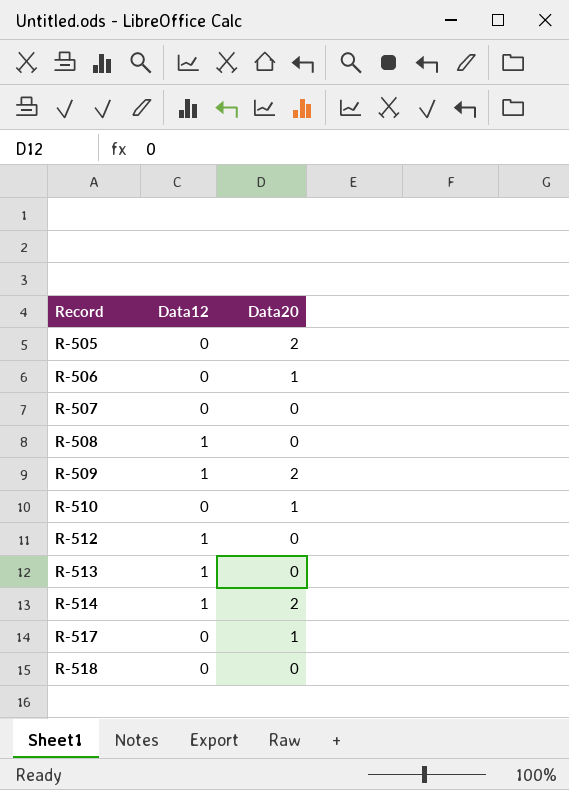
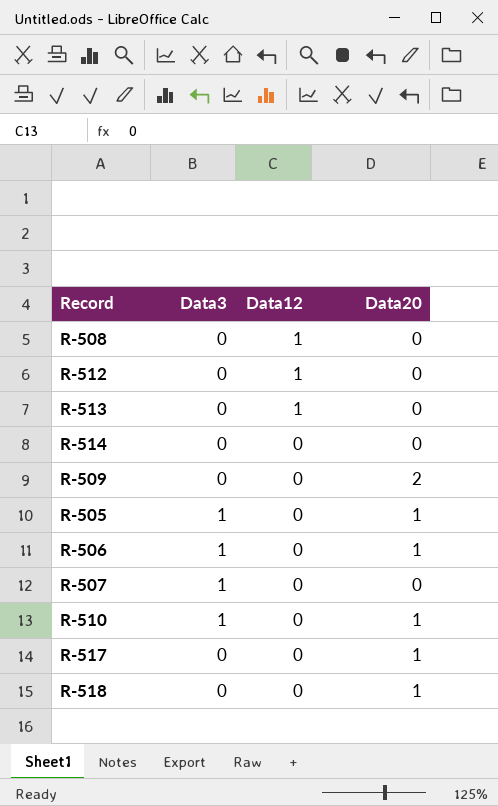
row order: Record ascending -> Data12 descending
column Data3 | position: none -> 2
R-514 | Data12: 1 -> 0
R-514 | Data20: 2 -> 0
R-509 | Data12: 1 -> 0
R-505 | Data20: 2 -> 1
R-518 | Data20: 0 -> 1

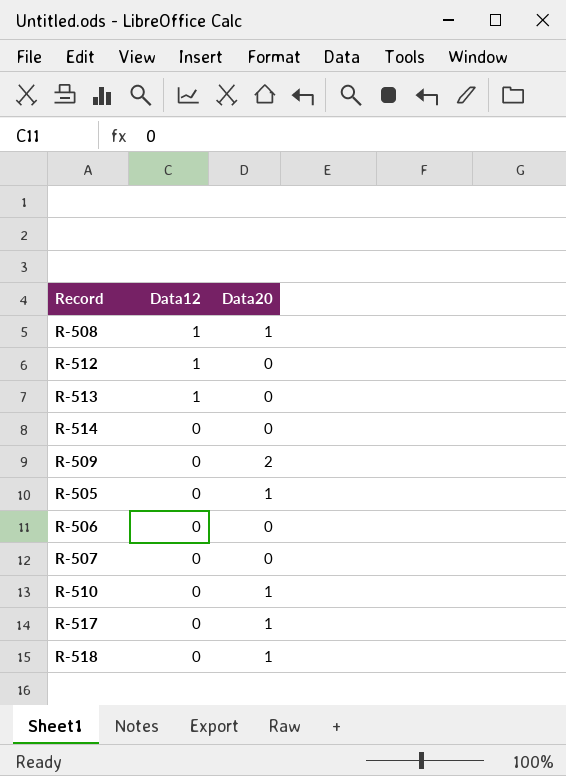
column Data3 | position: 2 -> none
R-508 | Data20: 0 -> 1
R-506 | Data20: 1 -> 0

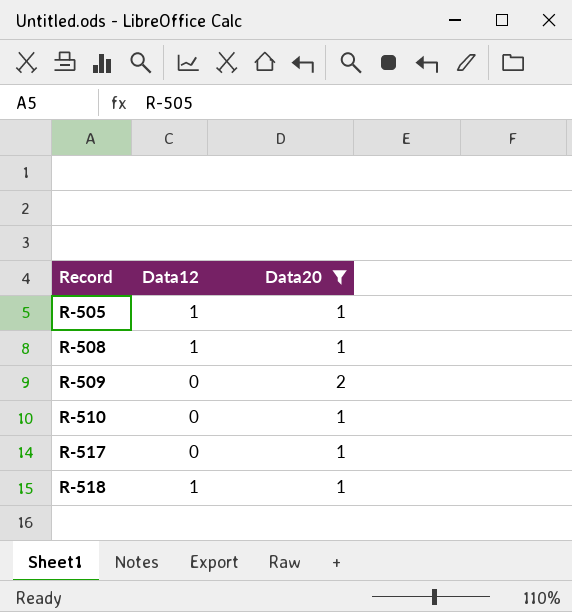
filter: none -> Data20 != 0
row order: Data12 descending -> Record ascending
R-505 | Data12: 0 -> 1
R-518 | Data12: 0 -> 1

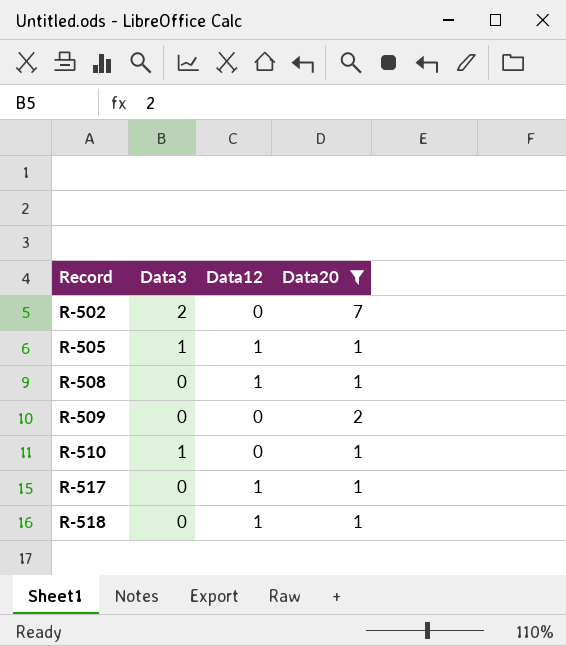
column Data3 | position: none -> 2
row R-502: none -> 2 | 0 | 7
R-517 | Data12: 0 -> 1

